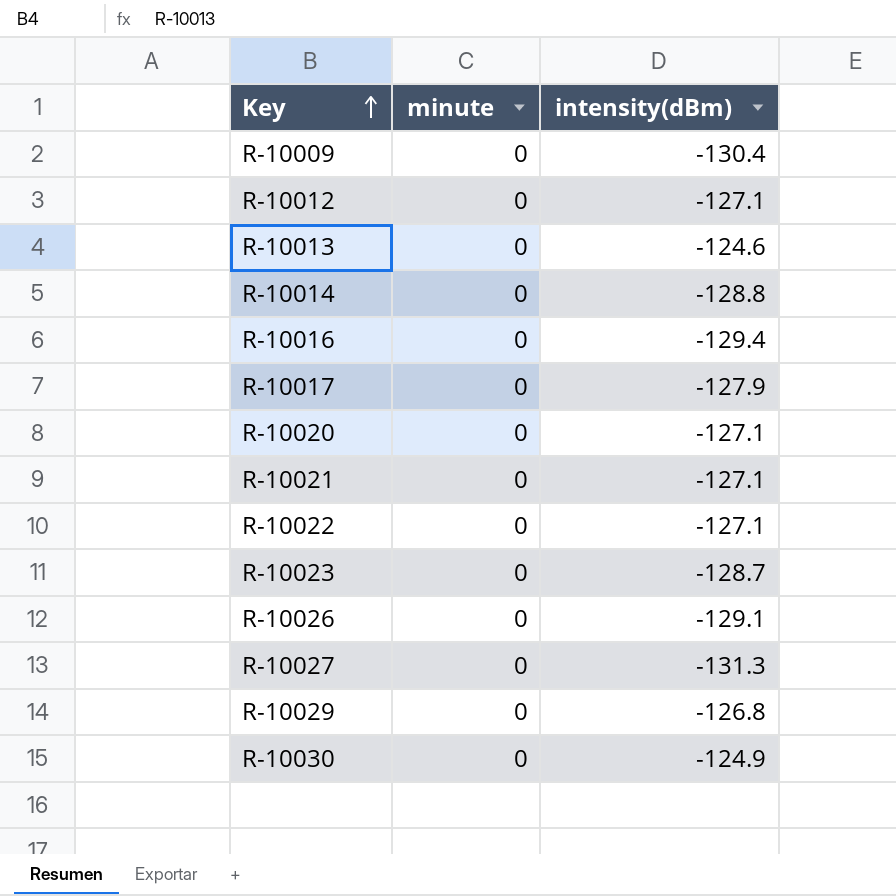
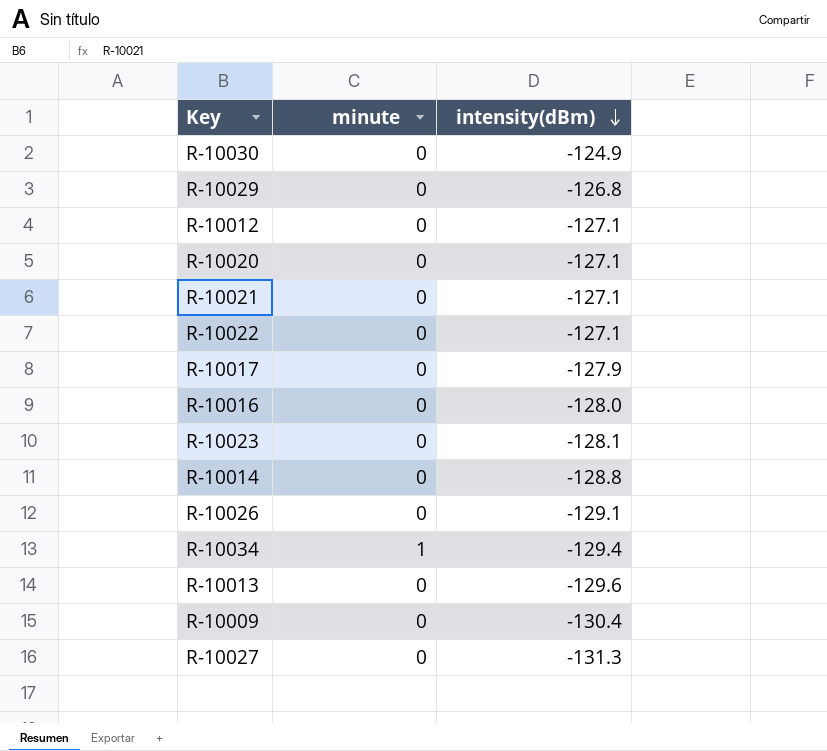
row order: Key ascending -> intensity(dBm) descending
R-10016 | intensity(dBm): -129.4 -> -128.0
R-10023 | intensity(dBm): -128.7 -> -128.1
row R-10034: none -> 1 | -129.4
R-10013 | intensity(dBm): -124.6 -> -129.6

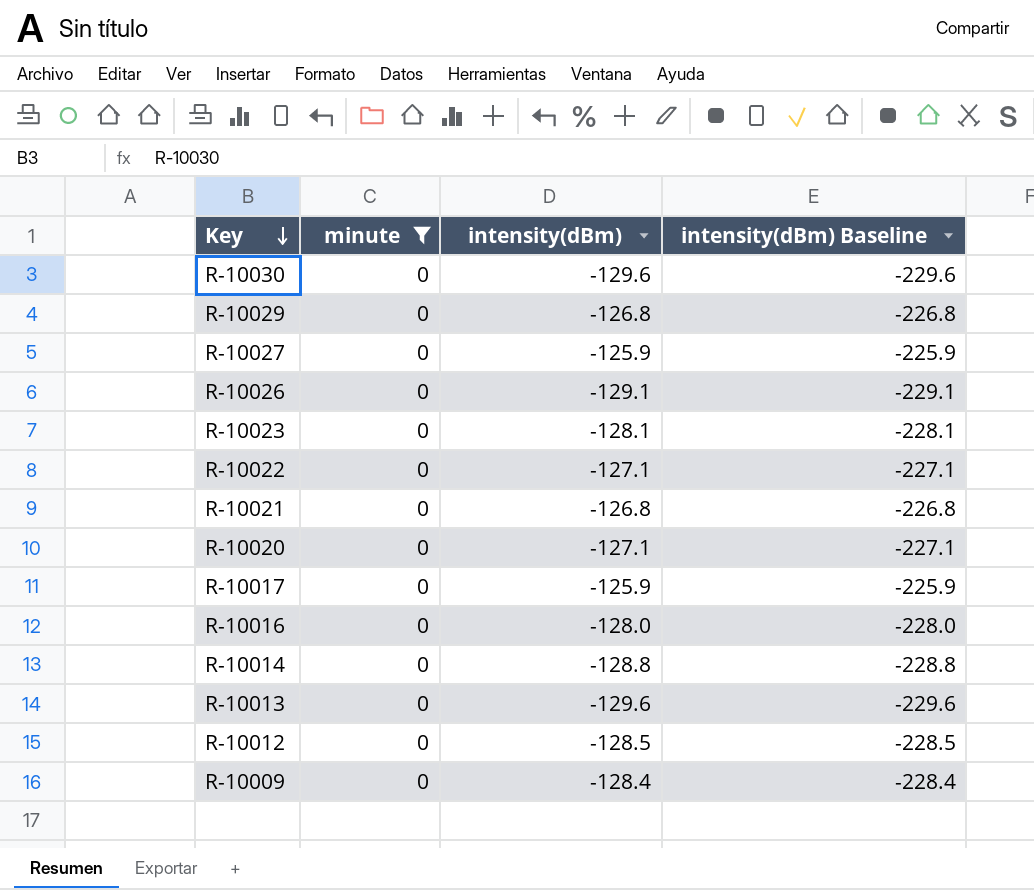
filter: none -> minute = 0
row order: intensity(dBm) descending -> Key descending
column intensity(dBm) Baseline | formula: none -> [intensity(dBm)] - 100
R-10030 | intensity(dBm): -124.9 -> -129.6
R-10027 | intensity(dBm): -131.3 -> -125.9
R-10021 | intensity(dBm): -127.1 -> -126.8
R-10017 | intensity(dBm): -127.9 -> -125.9
R-10012 | intensity(dBm): -127.1 -> -128.5
R-10009 | intensity(dBm): -130.4 -> -128.4

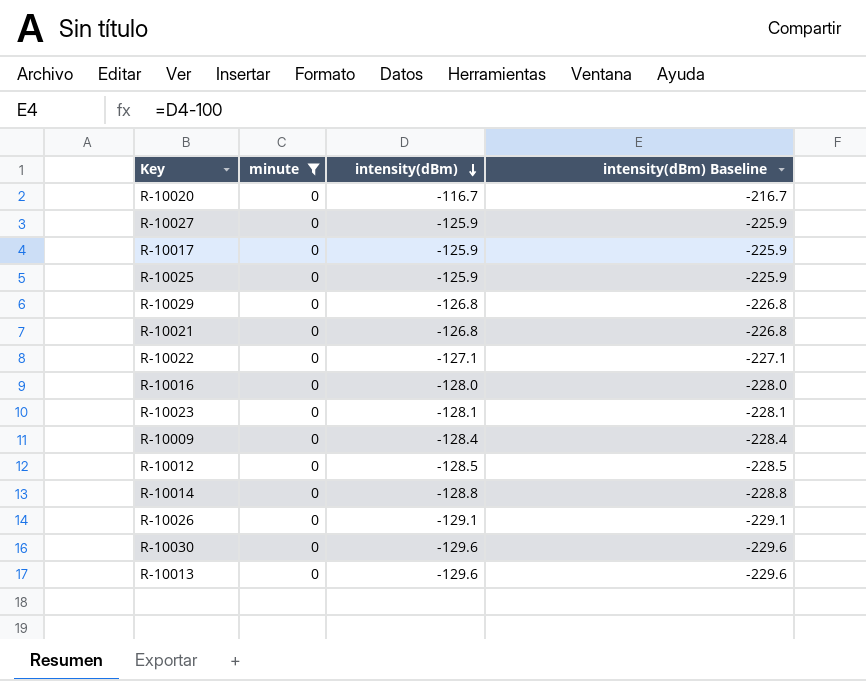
row order: Key descending -> intensity(dBm) descending
R-10020 | intensity(dBm): -127.1 -> -116.7
R-10020 | intensity(dBm) Baseline: -227.1 -> -216.7
row R-10025: none -> 0 | -125.9 | -225.9

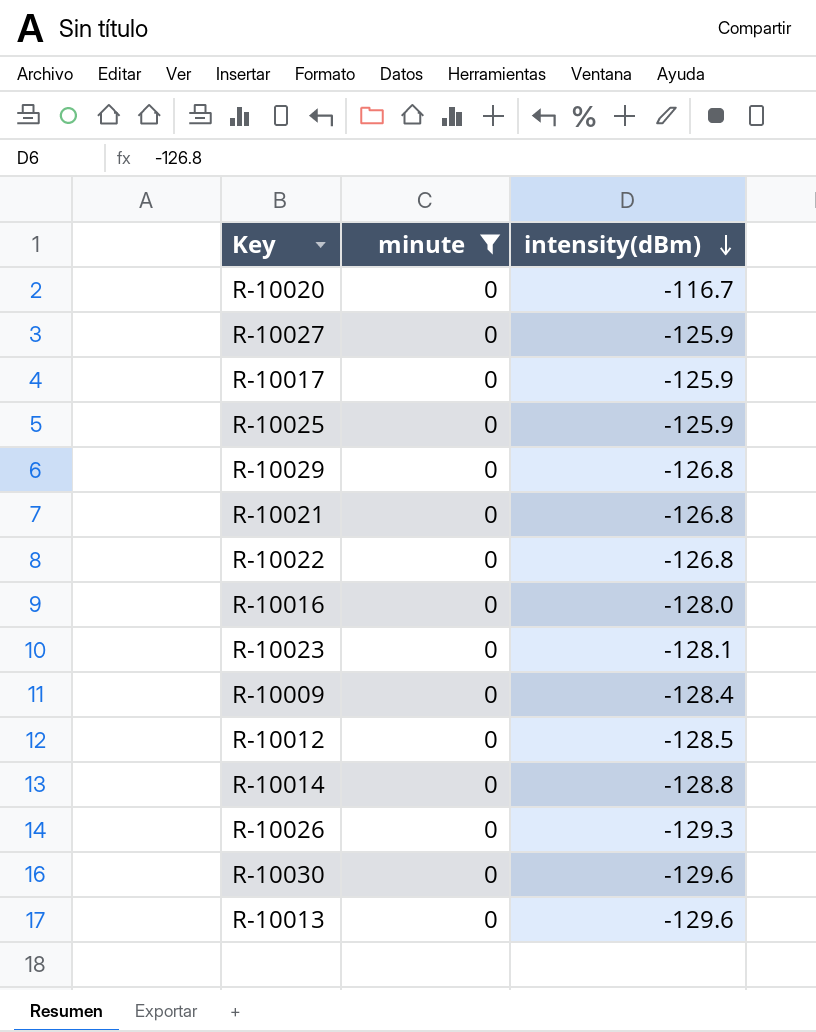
column intensity(dBm) Baseline | formula: [intensity(dBm)] - 100 -> none
R-10022 | intensity(dBm): -127.1 -> -126.8
R-10026 | intensity(dBm): -129.1 -> -129.3

